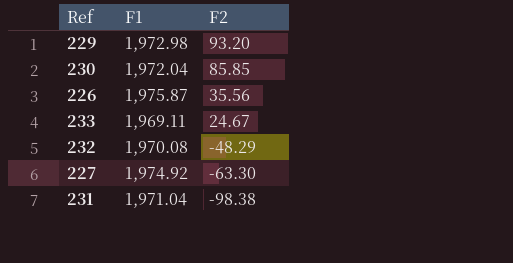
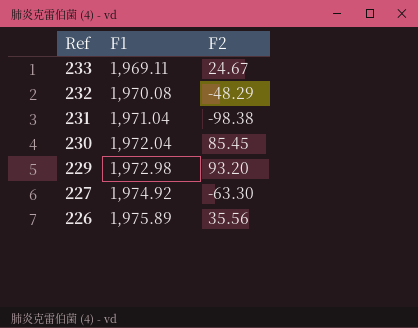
row order: F2 descending -> Ref descending
230 | F2: 85.85 -> 85.45
226 | F1: 1,975.87 -> 1,975.89

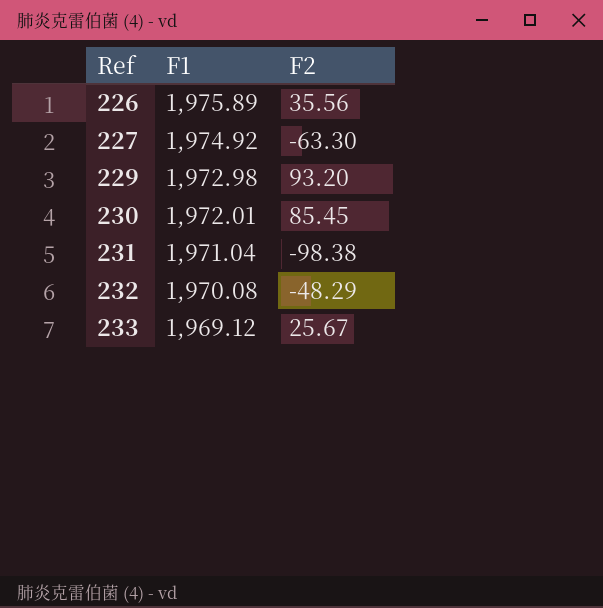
row order: Ref descending -> Ref ascending
230 | F1: 1,972.04 -> 1,972.01
233 | F1: 1,969.11 -> 1,969.12
233 | F2: 24.67 -> 25.67

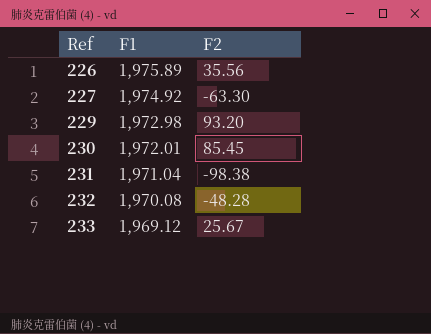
232 | F2: -48.29 -> -48.28

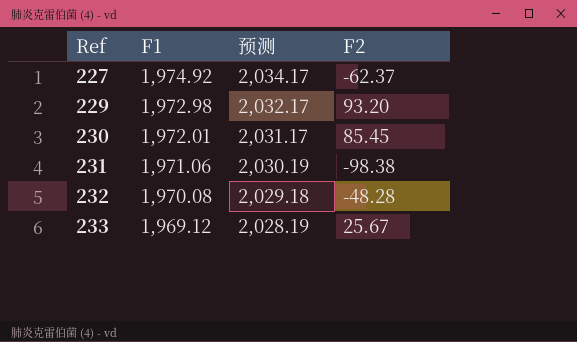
column 预测 | formula: none -> [F1] * 1.03
row 226: 1,975.89 | 35.56 -> none
227 | F2: -63.30 -> -62.37
231 | F1: 1,971.04 -> 1,971.06

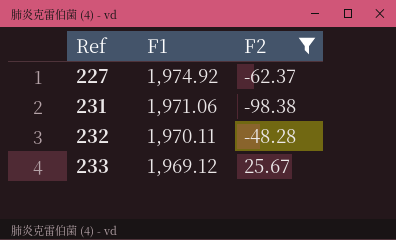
filter: none -> F2 <= 25.67
column 预测 | formula: [F1] * 1.03 -> none
232 | F1: 1,970.08 -> 1,970.11

